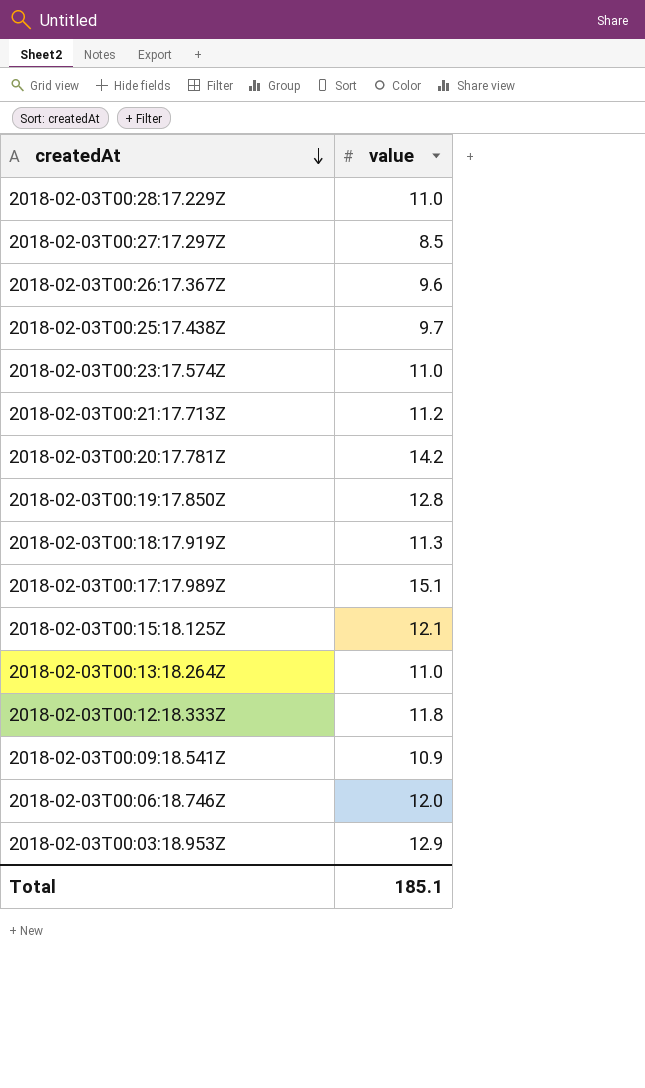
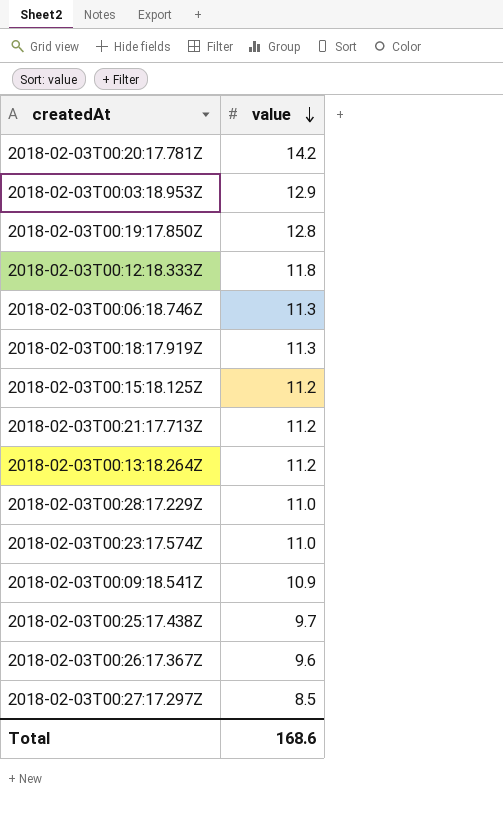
row order: createdAt descending -> value descending
row 2018-02-03T00:17:17.989Z: 15.1 -> none
2018-02-03T00:06:18.746Z | value: 12.0 -> 11.3
2018-02-03T00:15:18.125Z | value: 12.1 -> 11.2
2018-02-03T00:13:18.264Z | value: 11.0 -> 11.2
Total | value: 185.1 -> 168.6

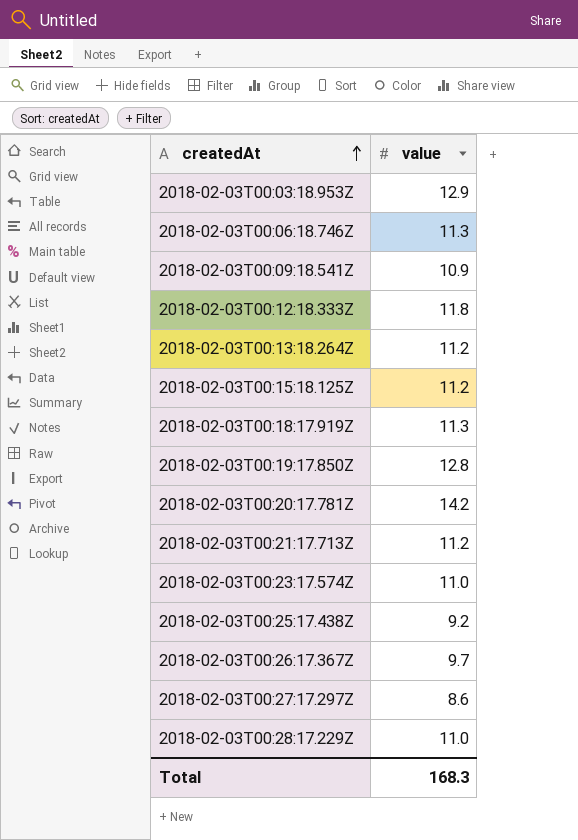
row order: value descending -> createdAt ascending
2018-02-03T00:25:17.438Z | value: 9.7 -> 9.2
2018-02-03T00:26:17.367Z | value: 9.6 -> 9.7
2018-02-03T00:27:17.297Z | value: 8.5 -> 8.6
Total | value: 168.6 -> 168.3

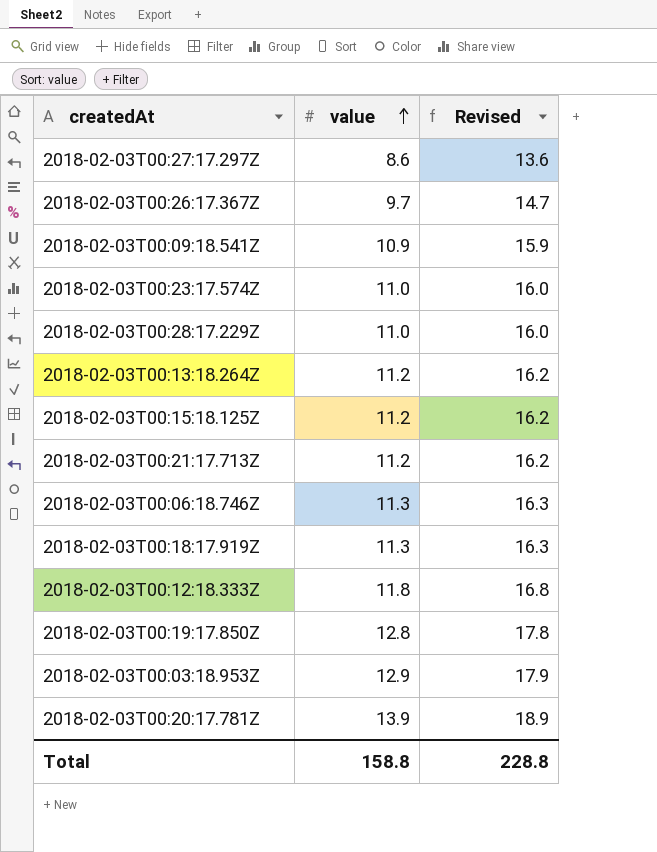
row order: createdAt ascending -> value ascending
column Revised | formula: none -> [value] + 5
row 2018-02-03T00:25:17.438Z: 9.2 -> none
2018-02-03T00:20:17.781Z | value: 14.2 -> 13.9
Total | value: 168.3 -> 158.8

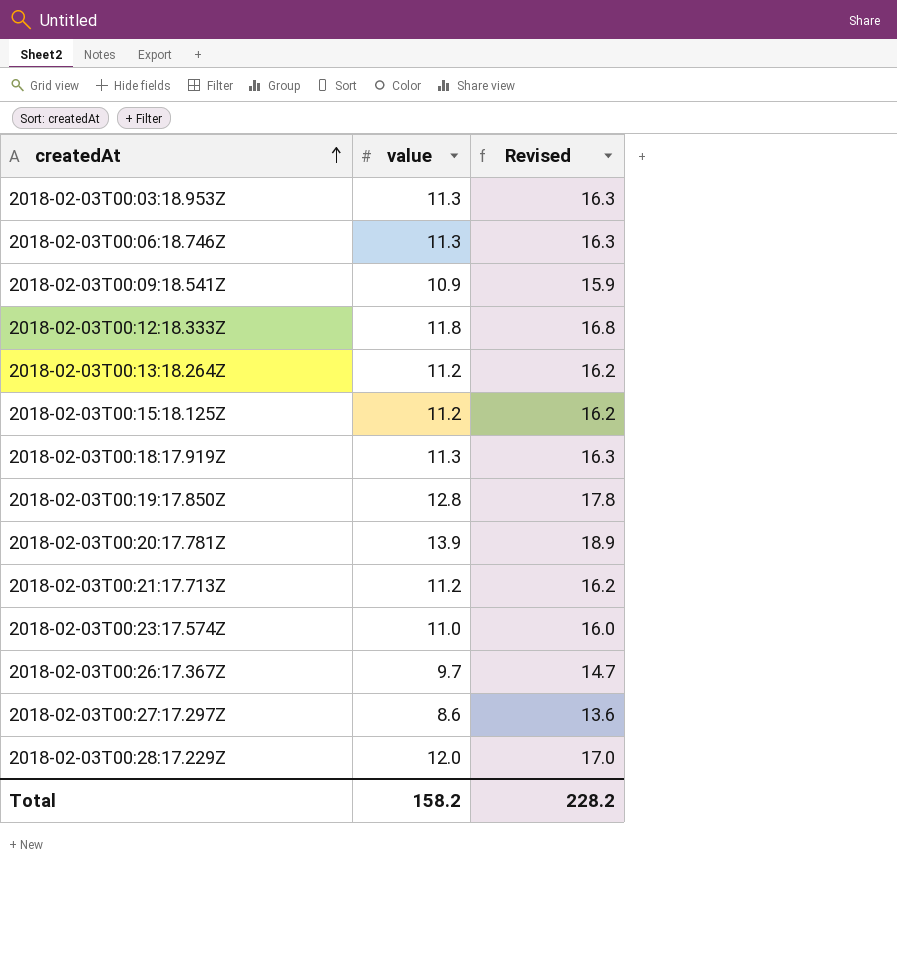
row order: value ascending -> createdAt ascending
2018-02-03T00:03:18.953Z | value: 12.9 -> 11.3
2018-02-03T00:03:18.953Z | Revised: 17.9 -> 16.3
2018-02-03T00:28:17.229Z | value: 11.0 -> 12.0
2018-02-03T00:28:17.229Z | Revised: 16.0 -> 17.0
Total | value: 158.8 -> 158.2
Total | Revised: 228.8 -> 228.2

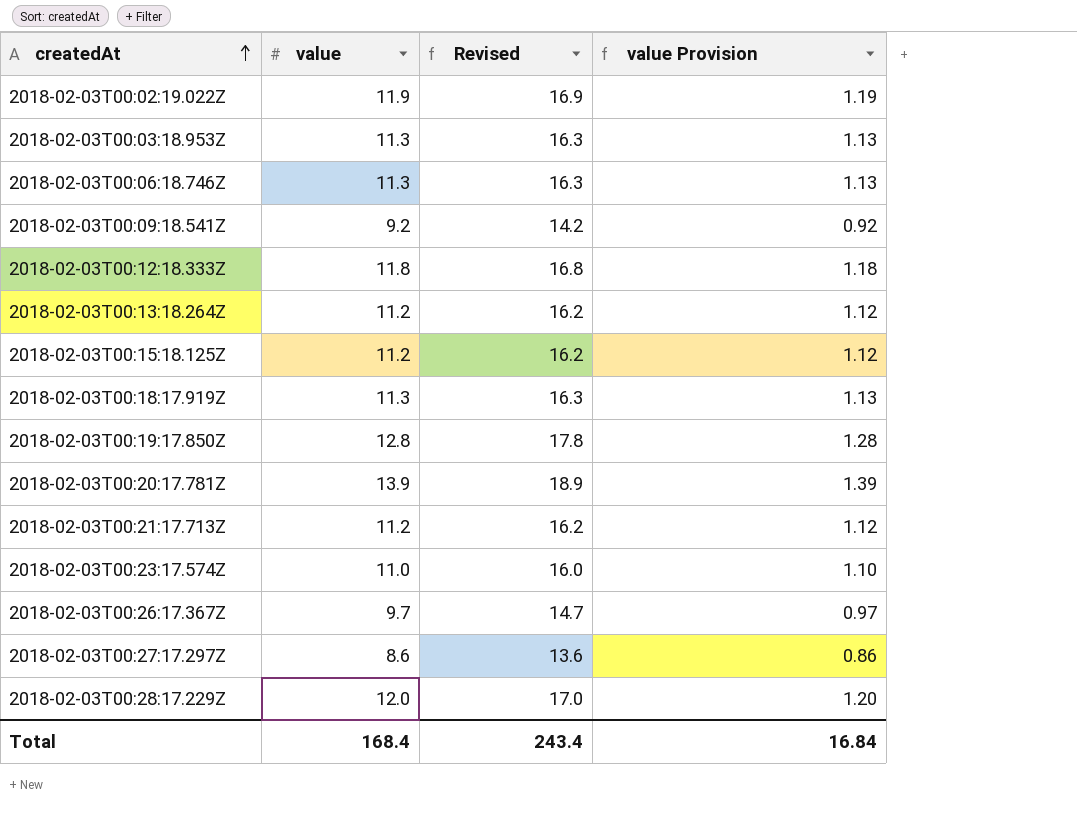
column value Provision | formula: none -> [value] * 0.1
row 2018-02-03T00:02:19.022Z: none -> 11.9 | 16.9 | 1.19
2018-02-03T00:09:18.541Z | value: 10.9 -> 9.2
2018-02-03T00:09:18.541Z | Revised: 15.9 -> 14.2
Total | value: 158.2 -> 168.4
Total | Revised: 228.2 -> 243.4

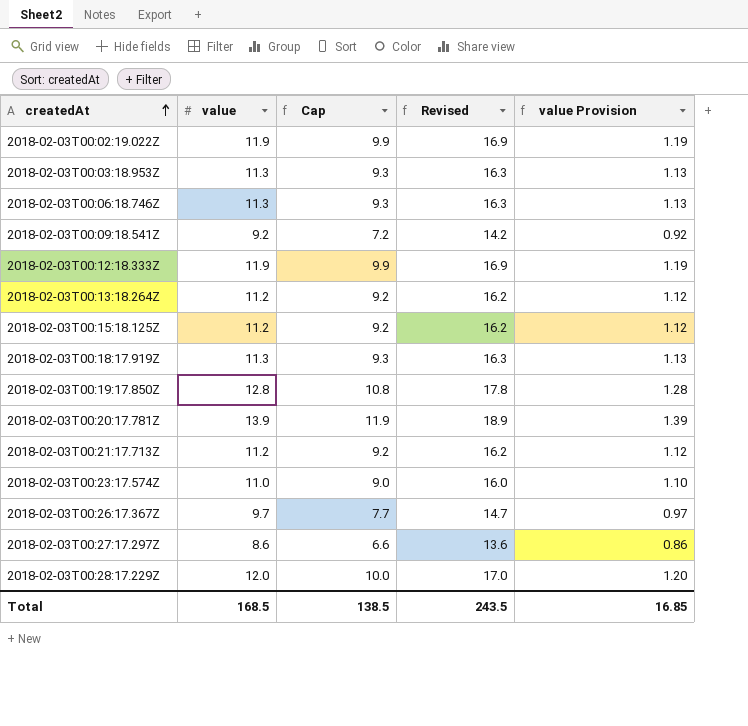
column Cap | formula: none -> [value] - 2
2018-02-03T00:12:18.333Z | value: 11.8 -> 11.9
2018-02-03T00:12:18.333Z | Revised: 16.8 -> 16.9
2018-02-03T00:12:18.333Z | value Provision: 1.18 -> 1.19
Total | value: 168.4 -> 168.5
Total | Revised: 243.4 -> 243.5
Total | value Provision: 16.84 -> 16.85

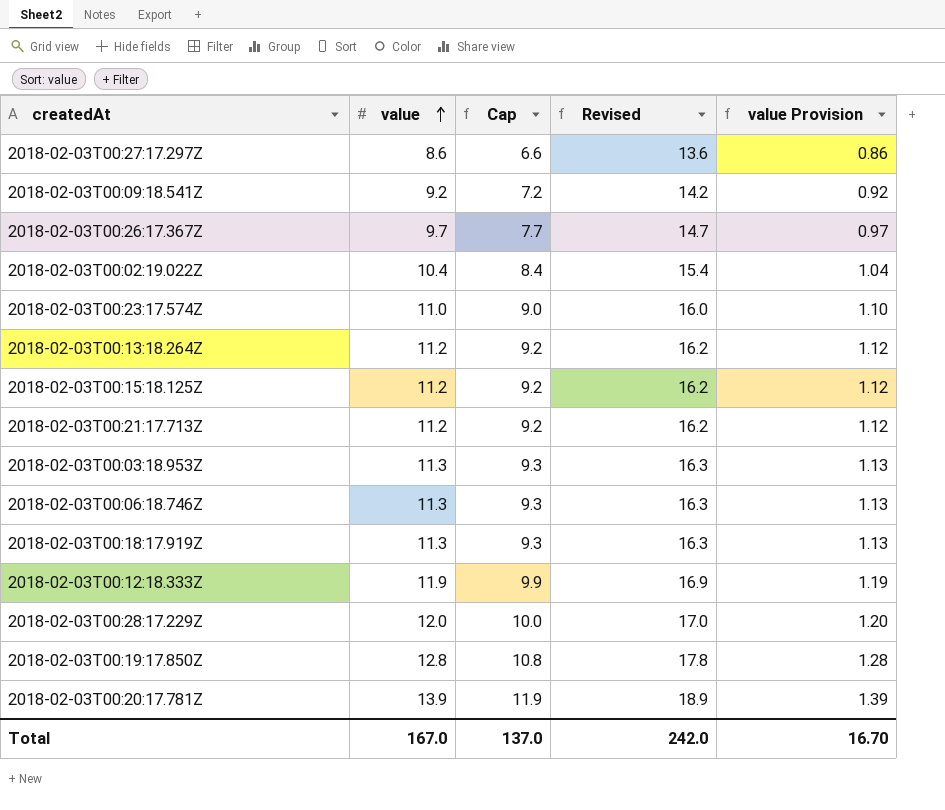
row order: createdAt ascending -> value ascending
2018-02-03T00:02:19.022Z | value: 11.9 -> 10.4
2018-02-03T00:02:19.022Z | Cap: 9.9 -> 8.4
2018-02-03T00:02:19.022Z | Revised: 16.9 -> 15.4
2018-02-03T00:02:19.022Z | value Provision: 1.19 -> 1.04
Total | value: 168.5 -> 167.0
Total | Cap: 138.5 -> 137.0
Total | Revised: 243.5 -> 242.0
Total | value Provision: 16.85 -> 16.70

